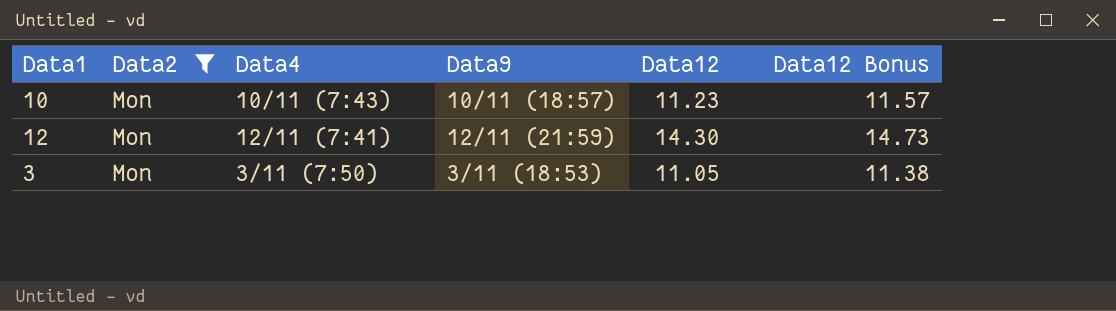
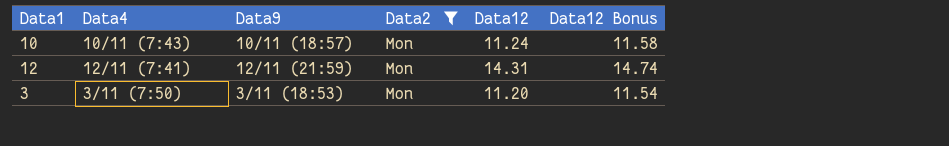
column Data2 | position: 2 -> 4
10 | Data12: 11.23 -> 11.24
10 | Data12 Bonus: 11.57 -> 11.58
12 | Data12: 14.30 -> 14.31
12 | Data12 Bonus: 14.73 -> 14.74
3 | Data12: 11.05 -> 11.20
3 | Data12 Bonus: 11.38 -> 11.54

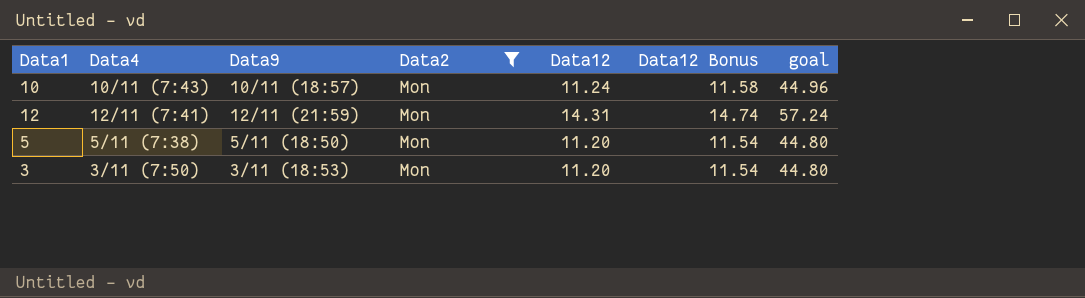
column goal | formula: none -> [Data12] * 4
row 5: none -> 5/11 (7:38) | 5/11 (18:50) | Mon | 11.20 | 11.54 | 44.80

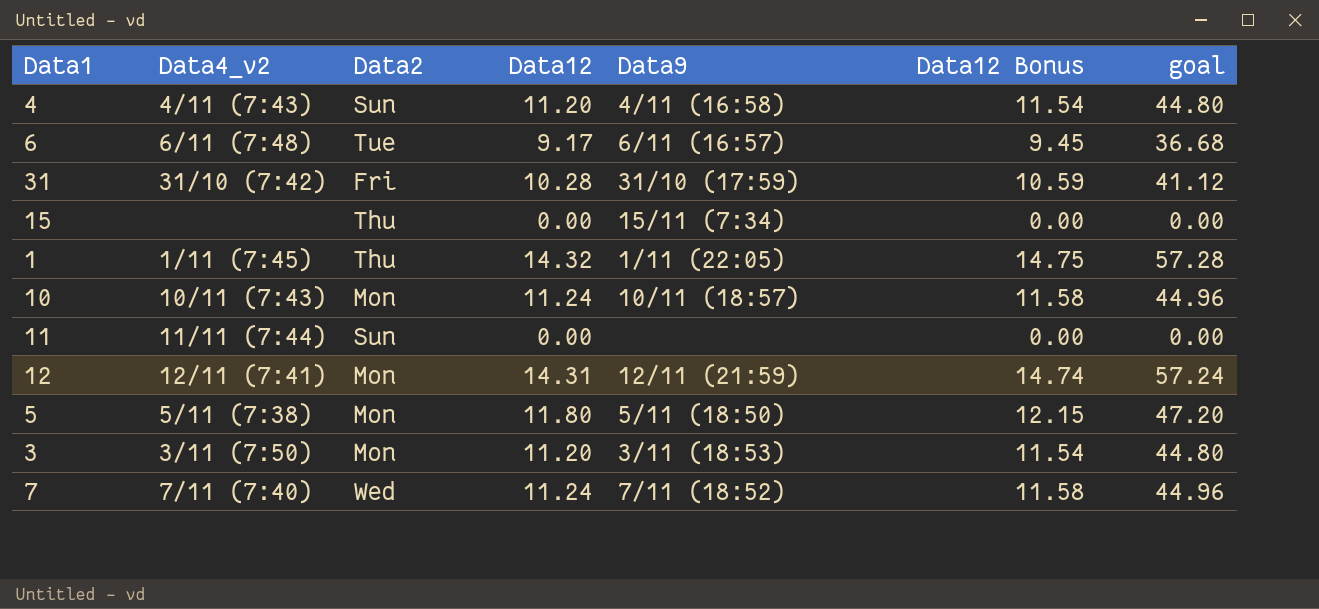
filter: Data2 = Mon -> none
column name: Data4 -> Data4_v2
column Data9 | position: 3 -> 5
5 | Data12: 11.20 -> 11.80
5 | Data12 Bonus: 11.54 -> 12.15
5 | goal: 44.80 -> 47.20

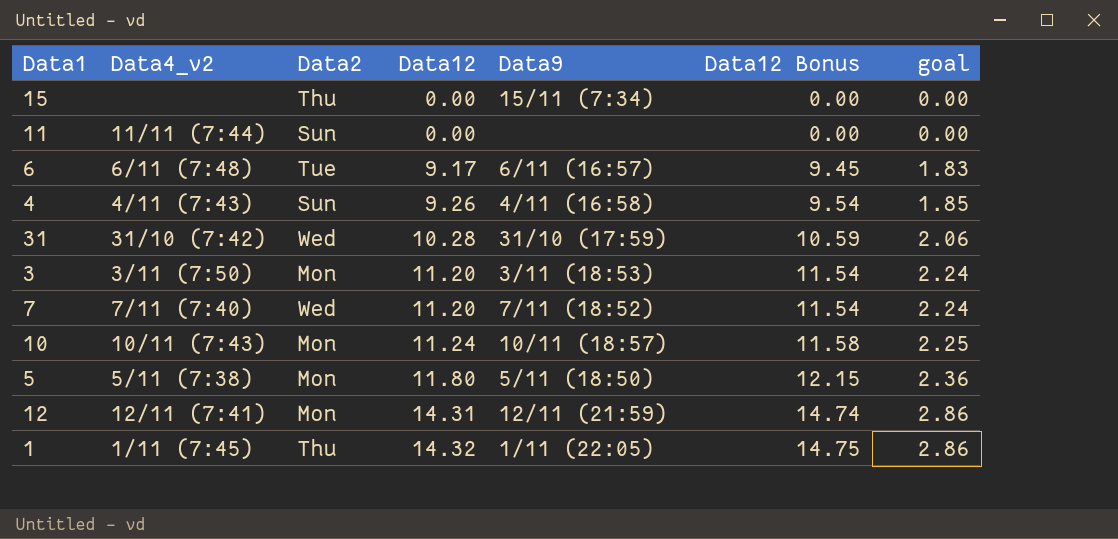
row order: none -> Data12 ascending
column goal | formula: [Data12] * 4 -> [Data12] * 0.2
4 | Data12: 11.20 -> 9.26
4 | Data12 Bonus: 11.54 -> 9.54
31 | Data2: Fri -> Wed
7 | Data12: 11.24 -> 11.20
7 | Data12 Bonus: 11.58 -> 11.54

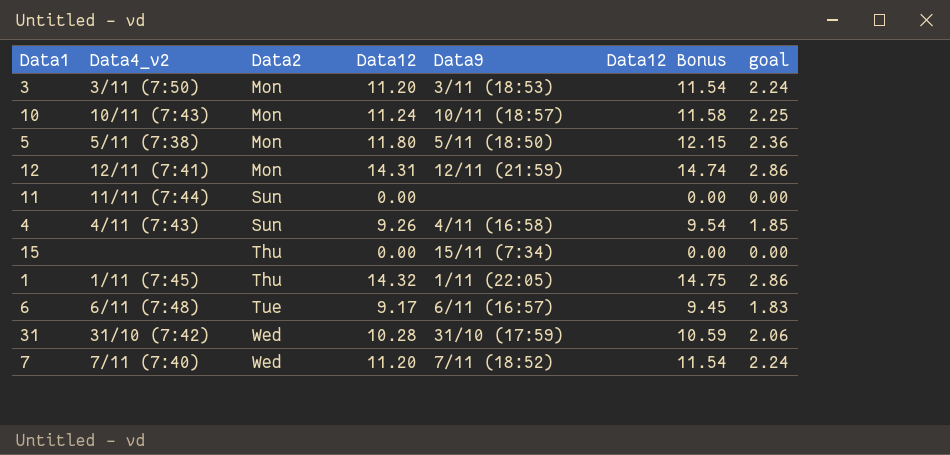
row order: Data12 ascending -> Data2 ascending

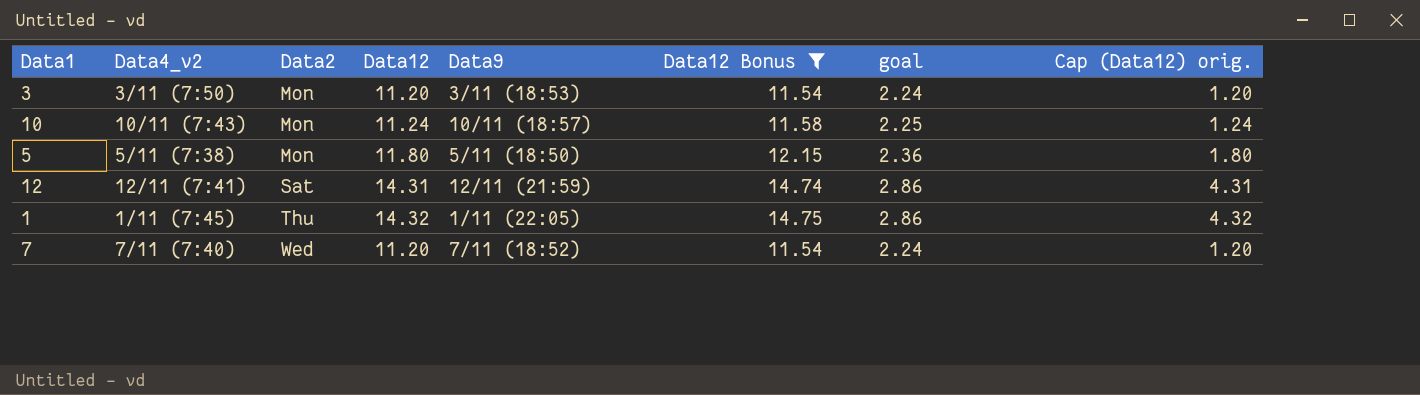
filter: none -> Data12 Bonus >= 11.54
column Cap (Data12) orig. | formula: none -> [Data12] - 10
12 | Data2: Mon -> Sat

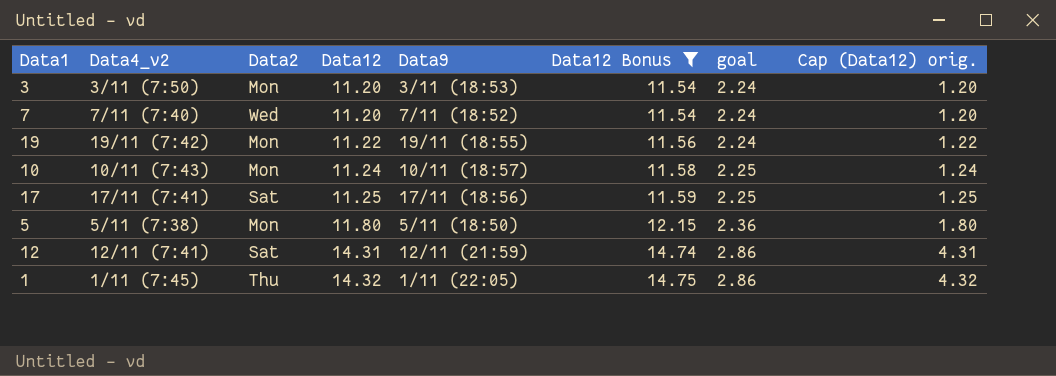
row order: Data2 ascending -> Data12 ascending
row 19: none -> 19/11 (7:42) | Mon | 11.22 | 19/11 (18:55) | 11.56 | 2.24 | 1.22
row 17: none -> 17/11 (7:41) | Sat | 11.25 | 17/11 (18:56) | 11.59 | 2.25 | 1.25

